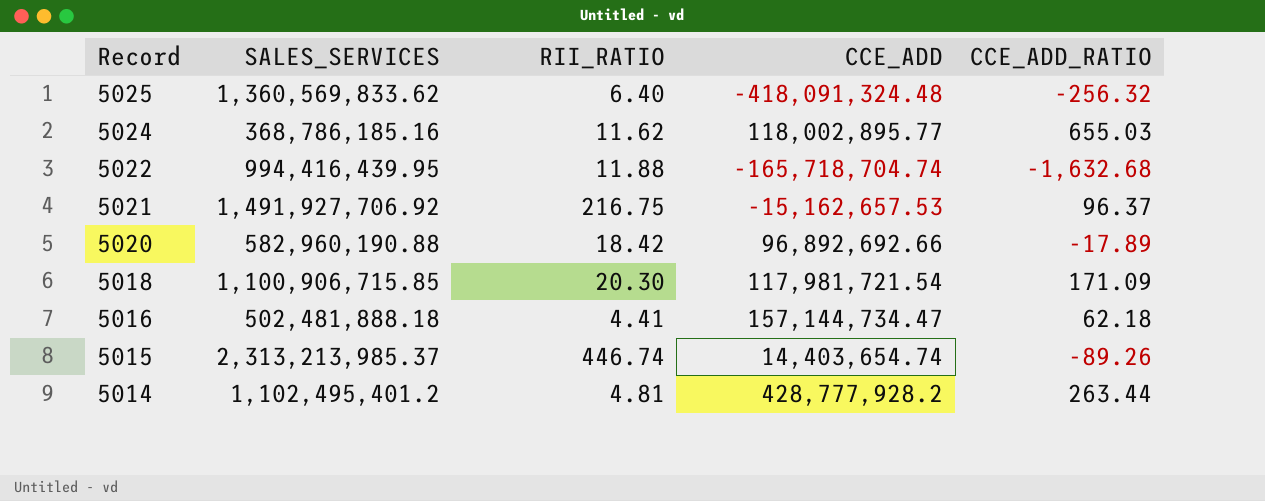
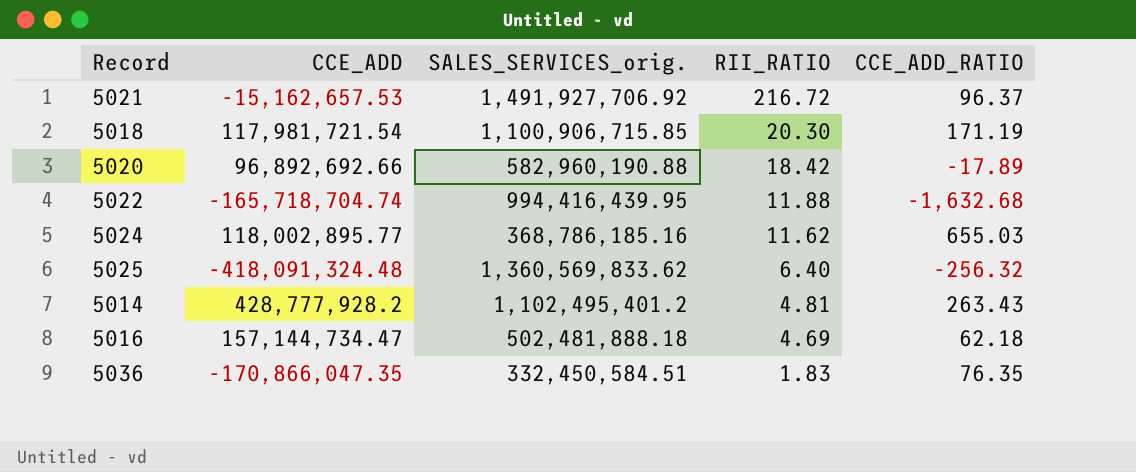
row order: Record descending -> RII_RATIO descending
column CCE_ADD | position: 4 -> 2
column name: SALES_SERVICES -> SALES_SERVICES_orig.
row 5015: 2,313,213,985.37 | 446.74 | 14,403,654.74 | -89.26 -> none
5021 | RII_RATIO: 216.75 -> 216.72
5018 | CCE_ADD_RATIO: 171.09 -> 171.19
5014 | CCE_ADD_RATIO: 263.44 -> 263.43
5016 | RII_RATIO: 4.41 -> 4.69
row 5036: none -> -170,866,047.35 | 332,450,584.51 | 1.83 | 76.35

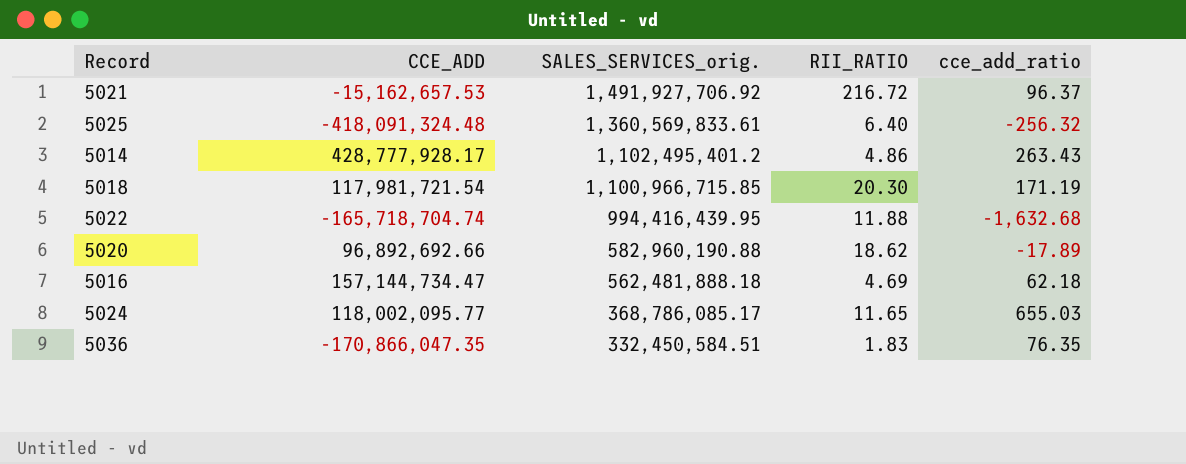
row order: RII_RATIO descending -> SALES_SERVICES_orig. descending
column name: CCE_ADD_RATIO -> cce_add_ratio
5025 | SALES_SERVICES_orig.: 1,360,569,833.62 -> 1,360,569,833.61
5014 | CCE_ADD: 428,777,928.2 -> 428,777,928.17
5014 | RII_RATIO: 4.81 -> 4.86
5018 | SALES_SERVICES_orig.: 1,100,906,715.85 -> 1,100,966,715.85
5020 | RII_RATIO: 18.42 -> 18.62
5016 | SALES_SERVICES_orig.: 502,481,888.18 -> 562,481,888.18
5024 | CCE_ADD: 118,002,895.77 -> 118,002,095.77
5024 | SALES_SERVICES_orig.: 368,786,185.16 -> 368,786,085.17
5024 | RII_RATIO: 11.62 -> 11.65

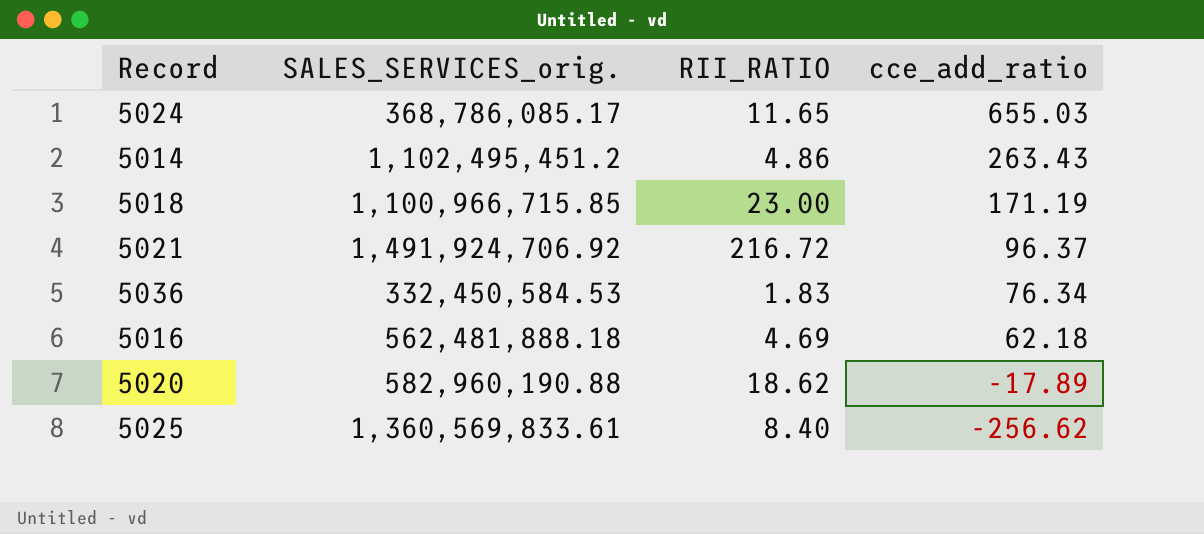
row order: SALES_SERVICES_orig. descending -> cce_add_ratio descending
column CCE_ADD | position: 2 -> none
row 5022: -165,718,704.74 | 994,416,439.95 | 11.88 | -1,632.68 -> none
5014 | SALES_SERVICES_orig.: 1,102,495,401.2 -> 1,102,495,451.2
5018 | RII_RATIO: 20.30 -> 23.00
5021 | SALES_SERVICES_orig.: 1,491,927,706.92 -> 1,491,924,706.92
5036 | SALES_SERVICES_orig.: 332,450,584.51 -> 332,450,584.53
5036 | cce_add_ratio: 76.35 -> 76.34
5025 | RII_RATIO: 6.40 -> 8.40
5025 | cce_add_ratio: -256.32 -> -256.62

